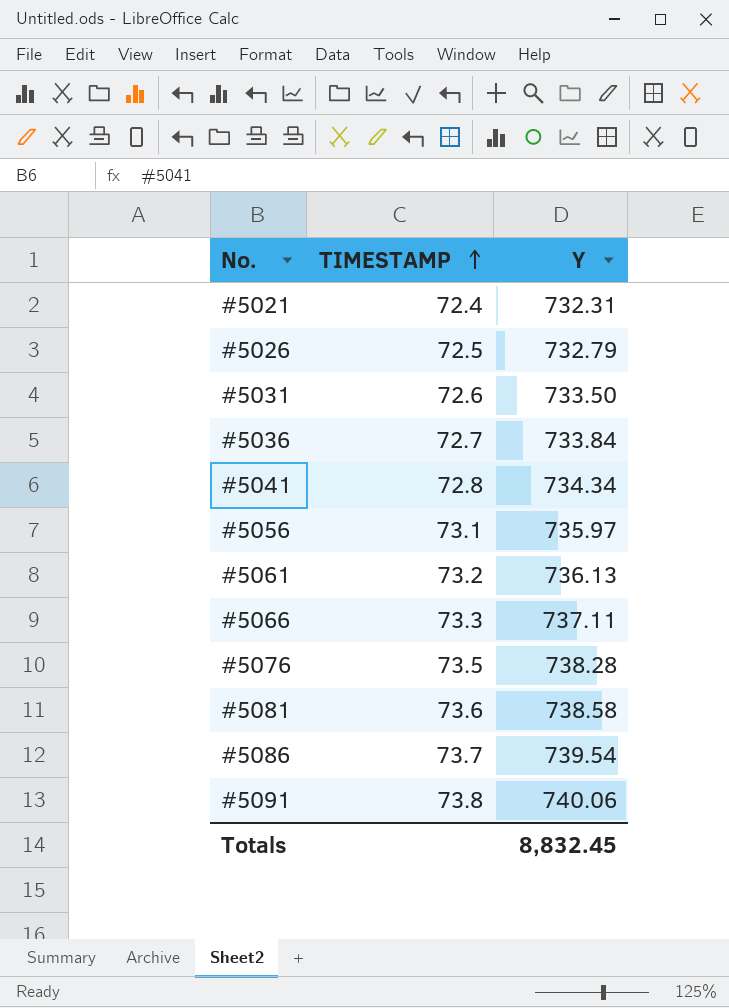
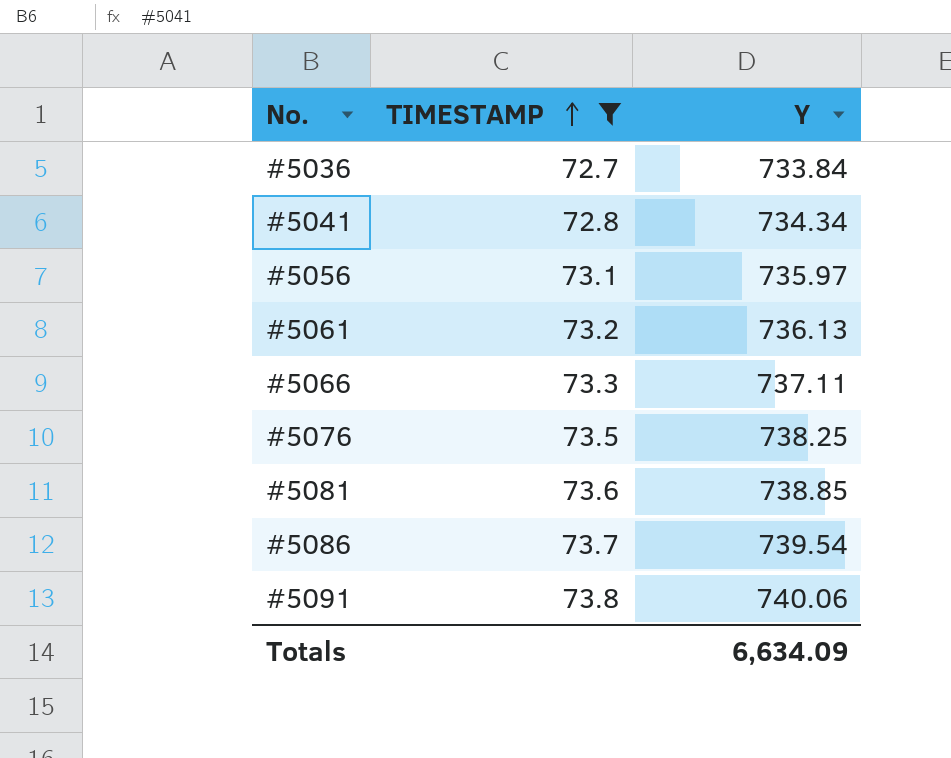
filter: none -> TIMESTAMP >= 72.7
#5076 | Y: 738.28 -> 738.25
#5081 | Y: 738.58 -> 738.85
Totals | Y: 8,832.45 -> 6,634.09

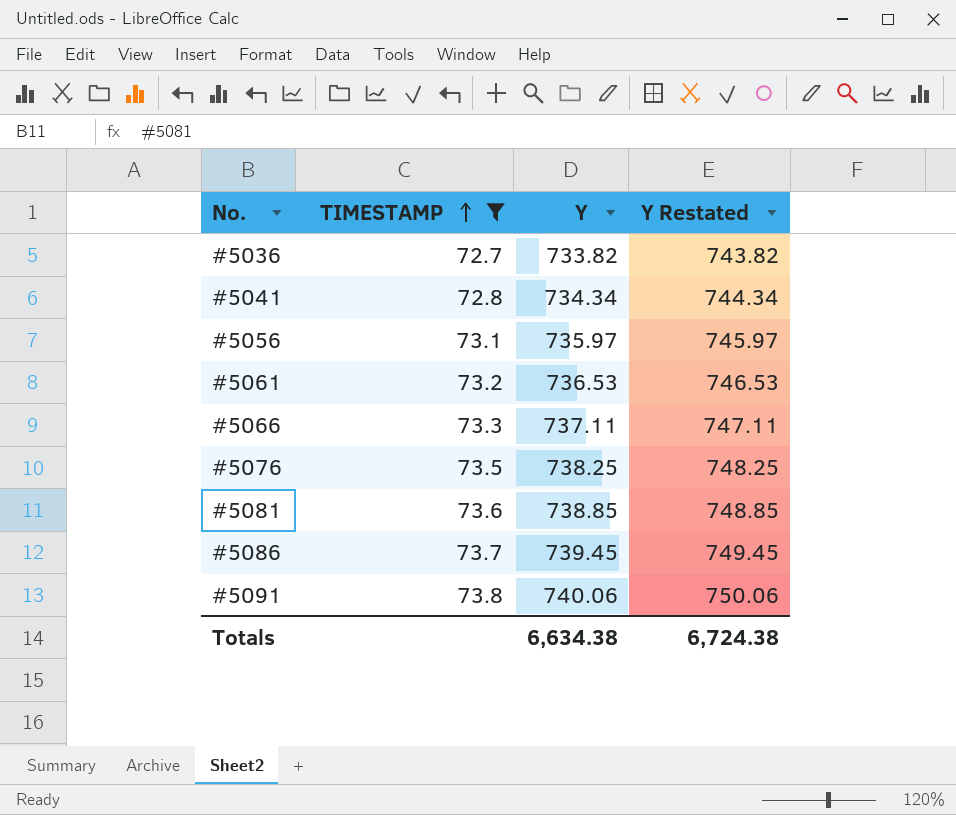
column Y Restated | formula: none -> [Y] + 10
#5036 | Y: 733.84 -> 733.82
#5061 | Y: 736.13 -> 736.53
#5086 | Y: 739.54 -> 739.45
Totals | Y: 6,634.09 -> 6,634.38

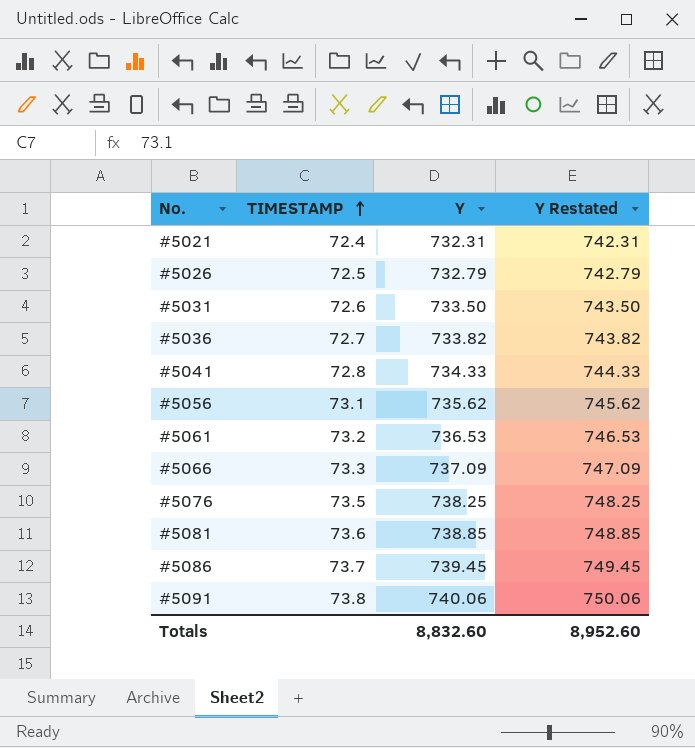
filter: TIMESTAMP >= 72.7 -> none
#5041 | Y: 734.34 -> 734.33
#5041 | Y Restated: 744.34 -> 744.33
#5056 | Y: 735.97 -> 735.62
#5056 | Y Restated: 745.97 -> 745.62
#5066 | Y: 737.11 -> 737.09
#5066 | Y Restated: 747.11 -> 747.09
Totals | Y: 6,634.38 -> 8,832.60
Totals | Y Restated: 6,724.38 -> 8,952.60

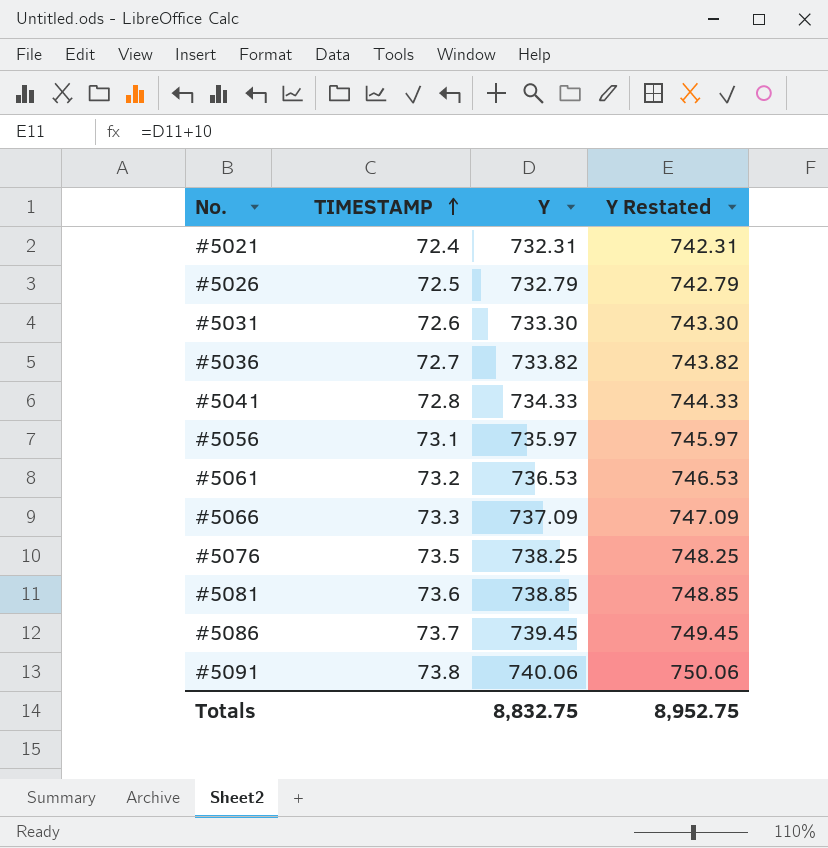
#5031 | Y: 733.50 -> 733.30
#5031 | Y Restated: 743.50 -> 743.30
#5056 | Y: 735.62 -> 735.97
#5056 | Y Restated: 745.62 -> 745.97
Totals | Y: 8,832.60 -> 8,832.75
Totals | Y Restated: 8,952.60 -> 8,952.75

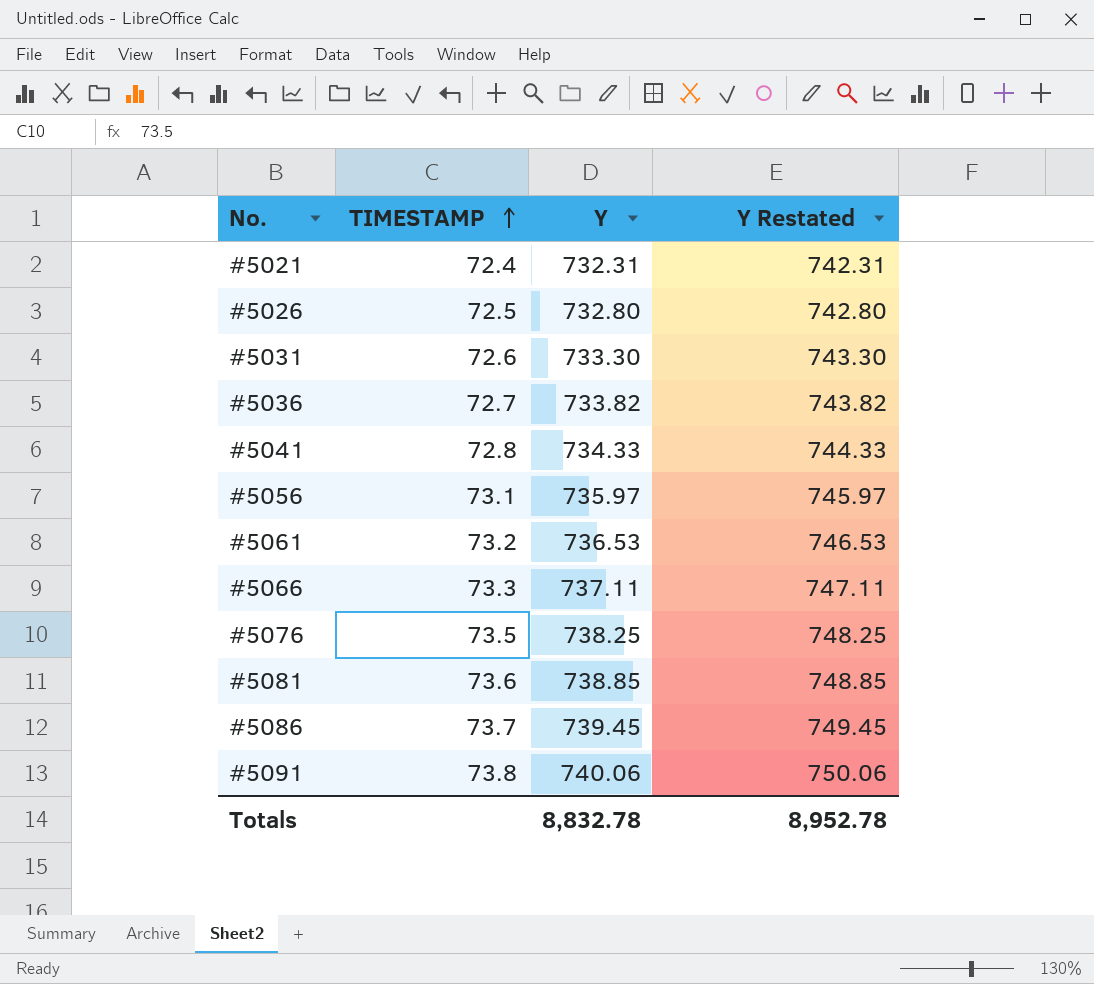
#5026 | Y: 732.79 -> 732.80
#5026 | Y Restated: 742.79 -> 742.80
#5066 | Y: 737.09 -> 737.11
#5066 | Y Restated: 747.09 -> 747.11
Totals | Y: 8,832.75 -> 8,832.78
Totals | Y Restated: 8,952.75 -> 8,952.78

